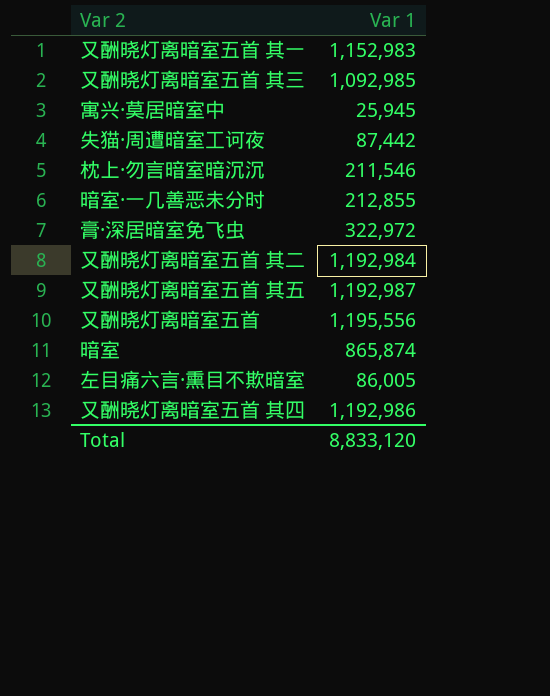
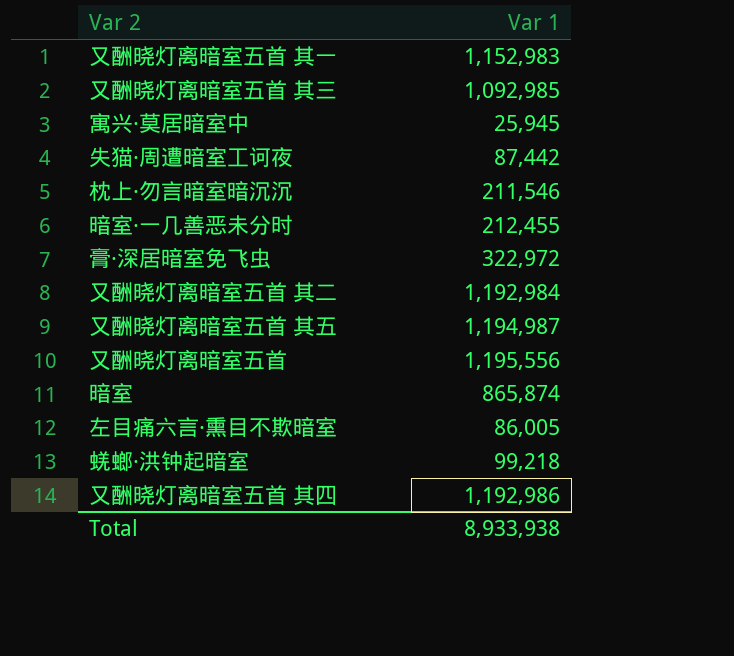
暗室·一几善恶未分时 | Var 1: 212,855 -> 212,455
又酬晓灯离暗室五首 其五 | Var 1: 1,192,987 -> 1,194,987
row 蜣螂·洪钟起暗室: none -> 99,218
Total | Var 1: 8,833,120 -> 8,933,938

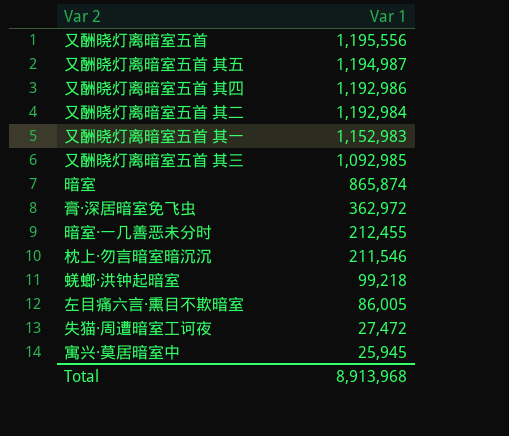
row order: none -> Var 1 descending
膏·深居暗室免飞虫 | Var 1: 322,972 -> 362,972
失猫·周遭暗室工诃夜 | Var 1: 87,442 -> 27,472
Total | Var 1: 8,933,938 -> 8,913,968

